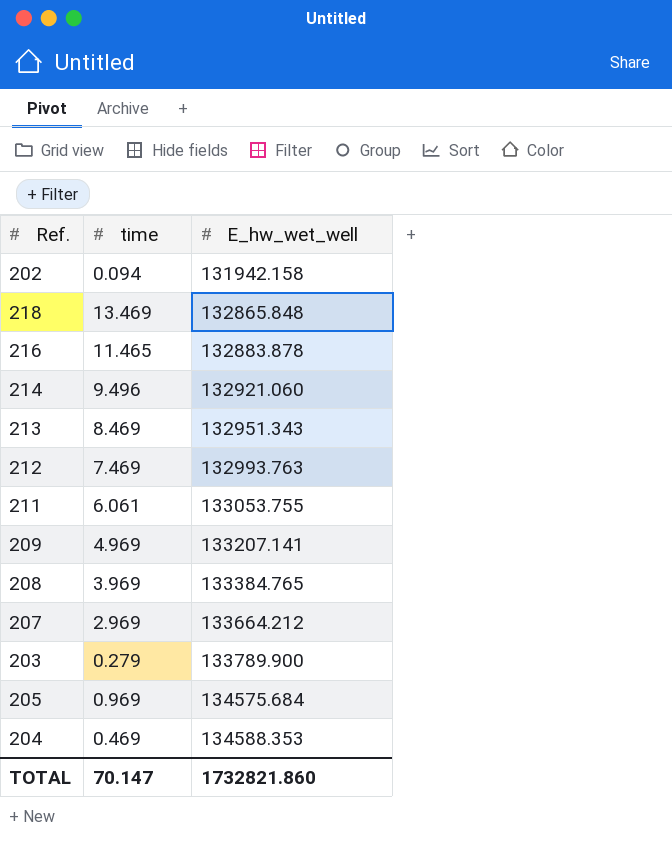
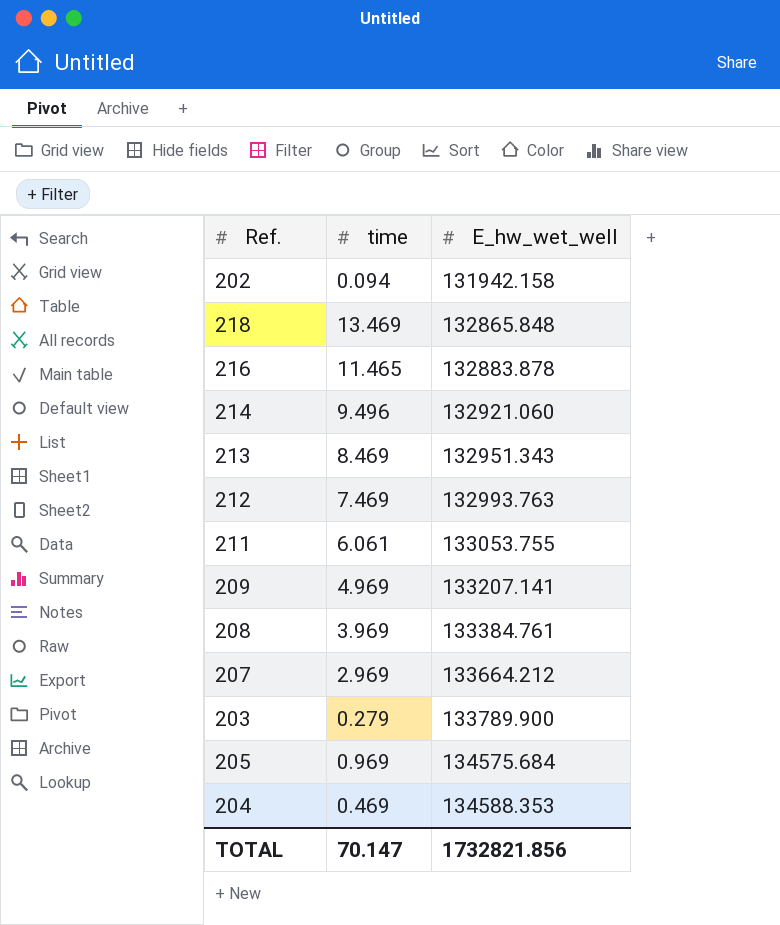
208 | E_hw_wet_well: 133384.765 -> 133384.761
TOTAL | E_hw_wet_well: 1732821.860 -> 1732821.856

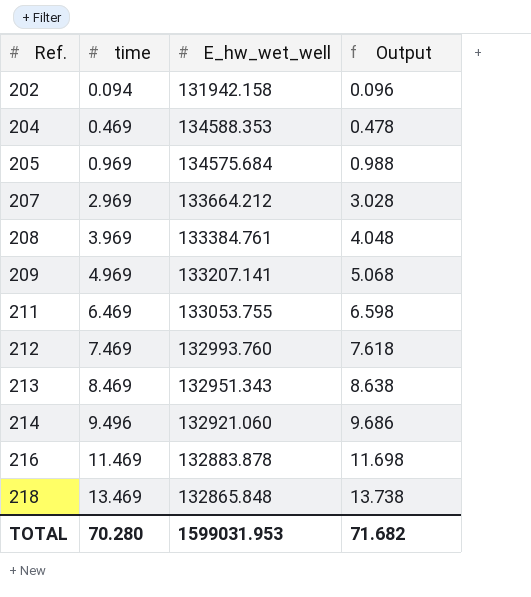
row order: E_hw_wet_well ascending -> Ref. ascending
column Output | formula: none -> [time] * 1.02
row 203: 0.279 | 133789.900 -> none
211 | time: 6.061 -> 6.469
212 | E_hw_wet_well: 132993.763 -> 132993.760
216 | time: 11.465 -> 11.469
TOTAL | time: 70.147 -> 70.280
TOTAL | E_hw_wet_well: 1732821.856 -> 1599031.953

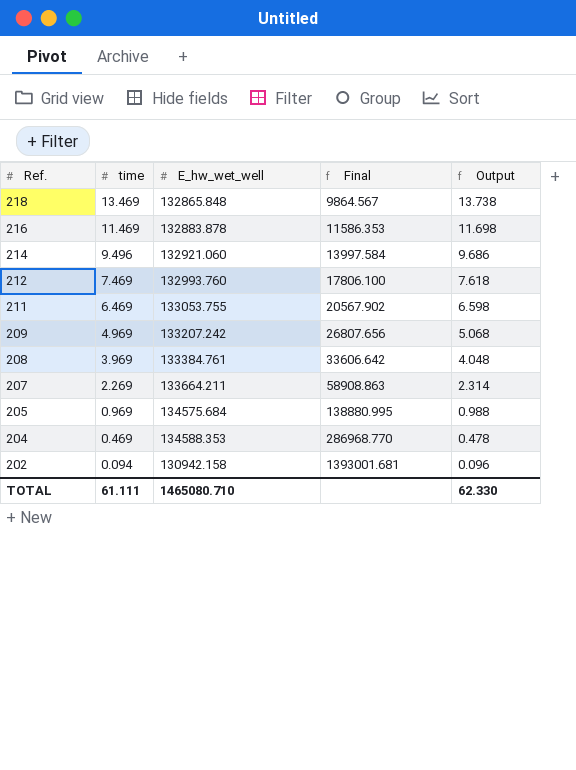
row order: Ref. ascending -> Ref. descending
column Final | formula: none -> [E_hw_wet_well] / [time]
row 213: 8.469 | 132951.343 | 8.638 -> none
209 | E_hw_wet_well: 133207.141 -> 133207.242
207 | time: 2.969 -> 2.269
207 | E_hw_wet_well: 133664.212 -> 133664.211
207 | Output: 3.028 -> 2.314
202 | E_hw_wet_well: 131942.158 -> 130942.158
TOTAL | time: 70.280 -> 61.111
TOTAL | E_hw_wet_well: 1599031.953 -> 1465080.710
TOTAL | Output: 71.682 -> 62.330

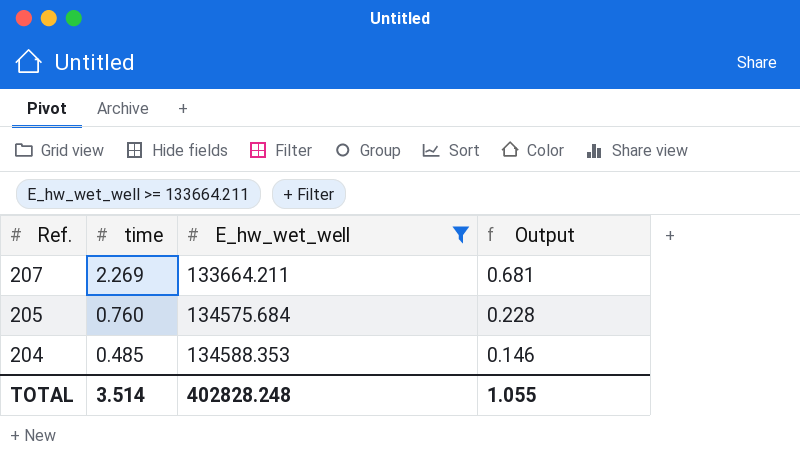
filter: none -> E_hw_wet_well >= 133664.211
column Final | formula: [E_hw_wet_well] / [time] -> none
column Output | formula: [time] * 1.02 -> [time] * 0.3
205 | time: 0.969 -> 0.760
204 | time: 0.469 -> 0.485
TOTAL | time: 61.111 -> 3.514
TOTAL | E_hw_wet_well: 1465080.710 -> 402828.248
TOTAL | Output: 62.330 -> 1.055

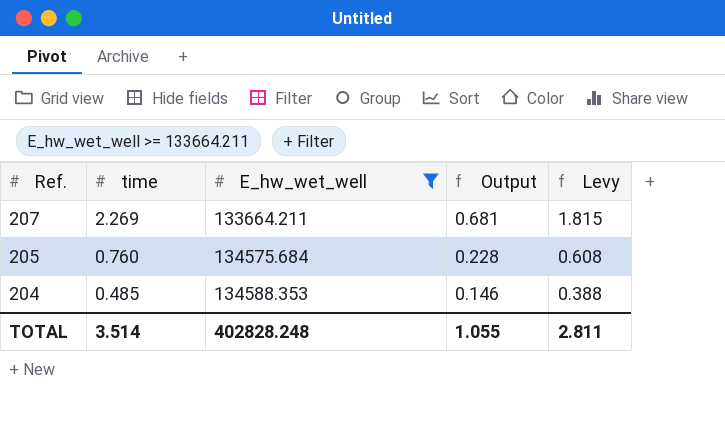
column Levy | formula: none -> [time] * 0.8

